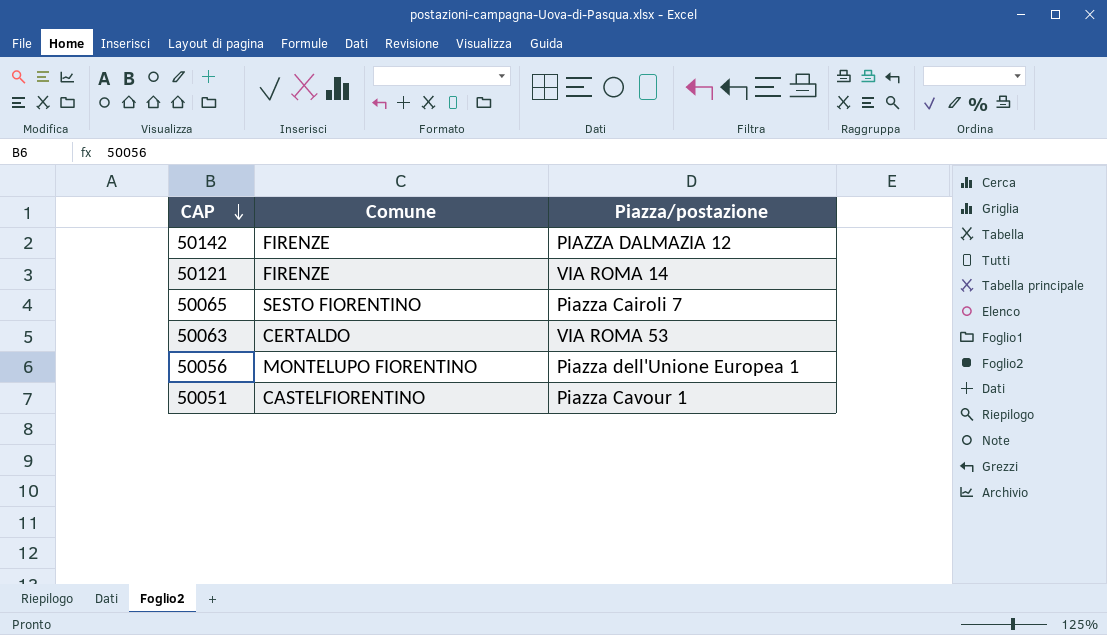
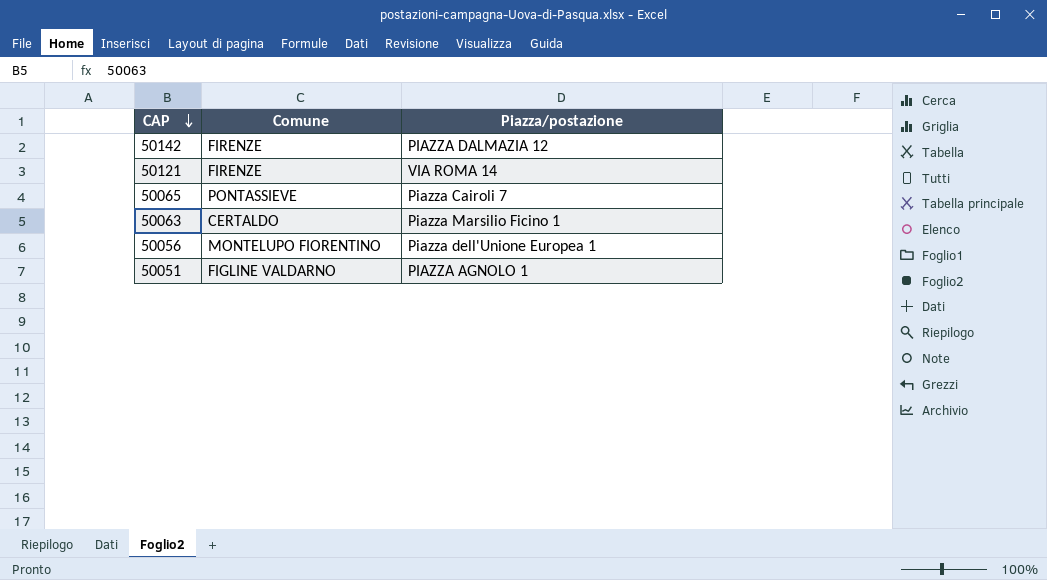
50065 | Comune: SESTO FIORENTINO -> PONTASSIEVE
50063 | Piazza/postazione: VIA ROMA 53 -> Piazza Marsilio Ficino 1
50051 | Comune: CASTELFIORENTINO -> FIGLINE VALDARNO
50051 | Piazza/postazione: Piazza Cavour 1 -> PIAZZA AGNOLO 1

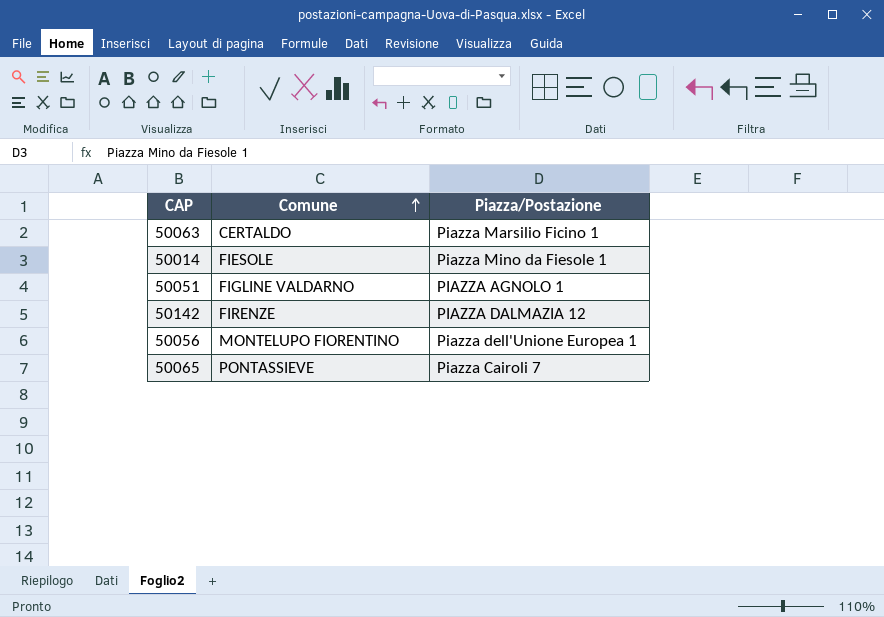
row order: CAP descending -> Comune ascending
column name: Piazza/postazione -> Piazza/Postazione
row 50121: FIRENZE | VIA ROMA 14 -> none
row 50014: none -> FIESOLE | Piazza Mino da Fiesole 1

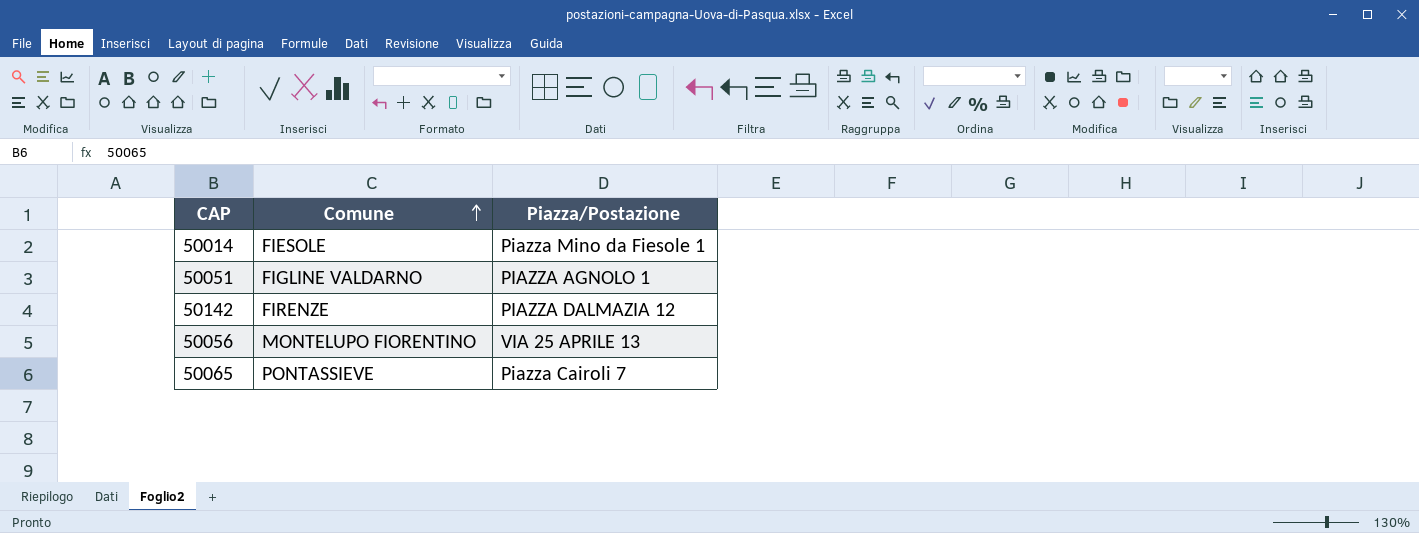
row 50063: CERTALDO | Piazza Marsilio Ficino 1 -> none
50056 | Piazza/Postazione: Piazza dell'Unione Europea 1 -> VIA 25 APRILE 13

